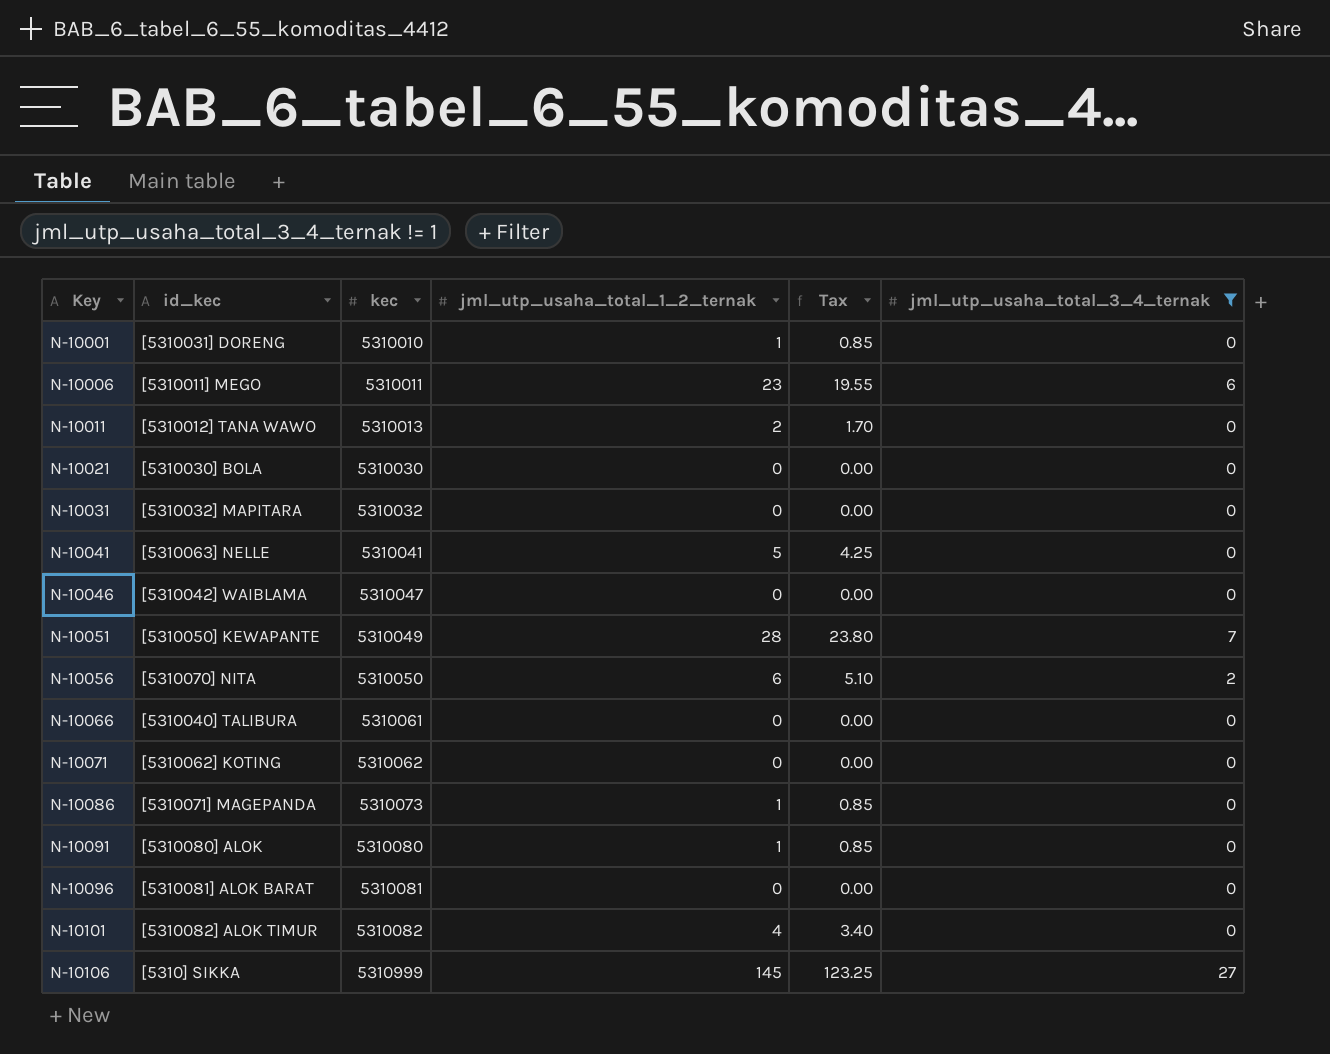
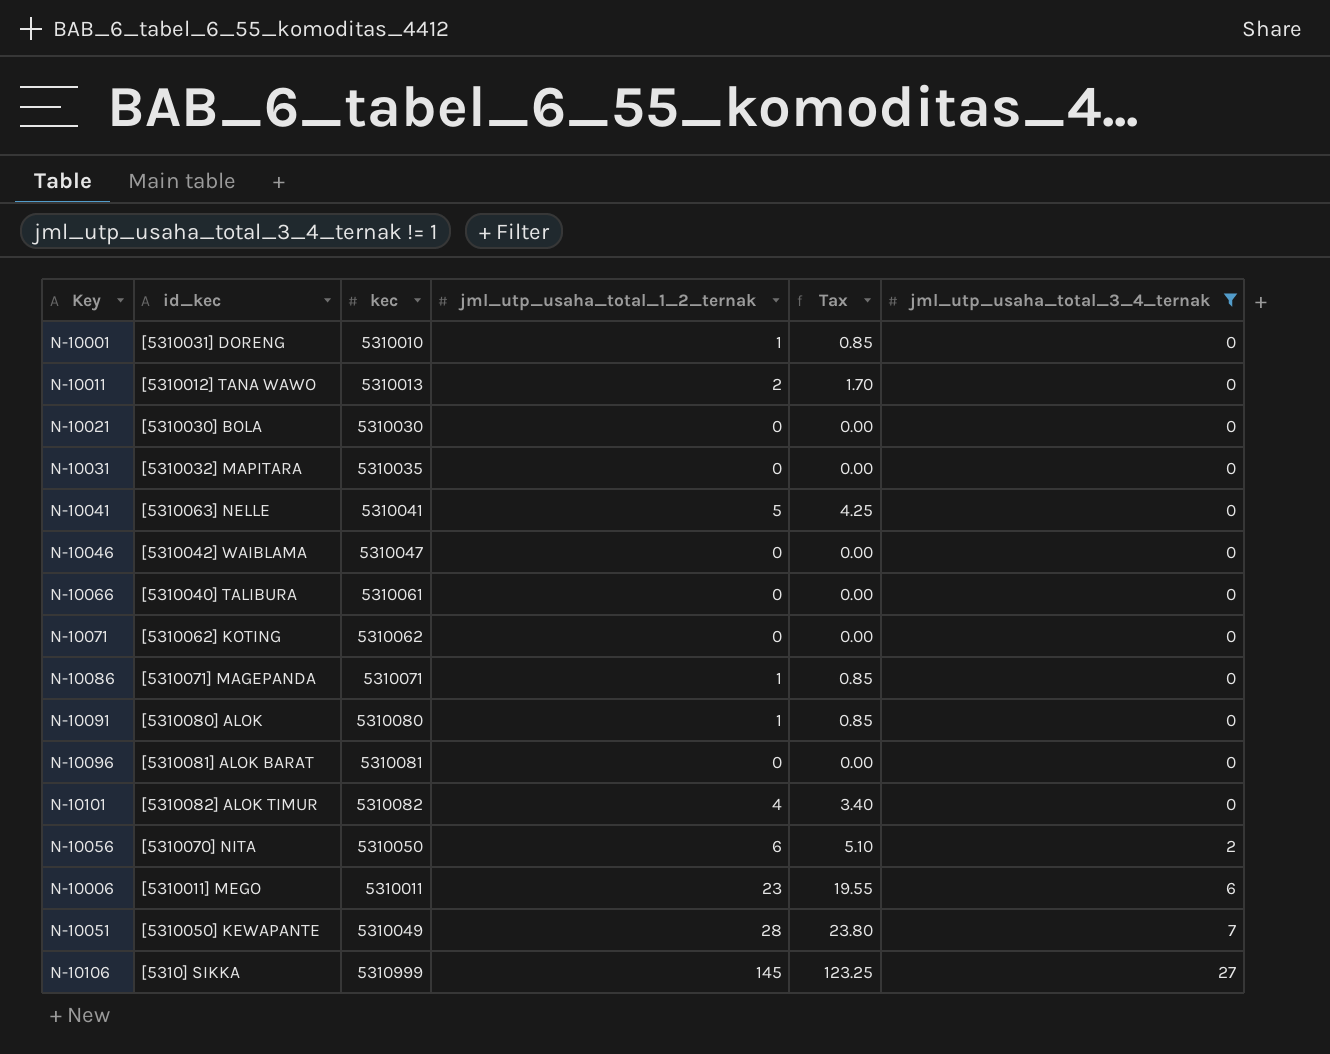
row order: Key ascending -> jml_utp_usaha_total_3_4_ternak ascending
N-10031 | kec: 5310032 -> 5310035
N-10086 | kec: 5310073 -> 5310071

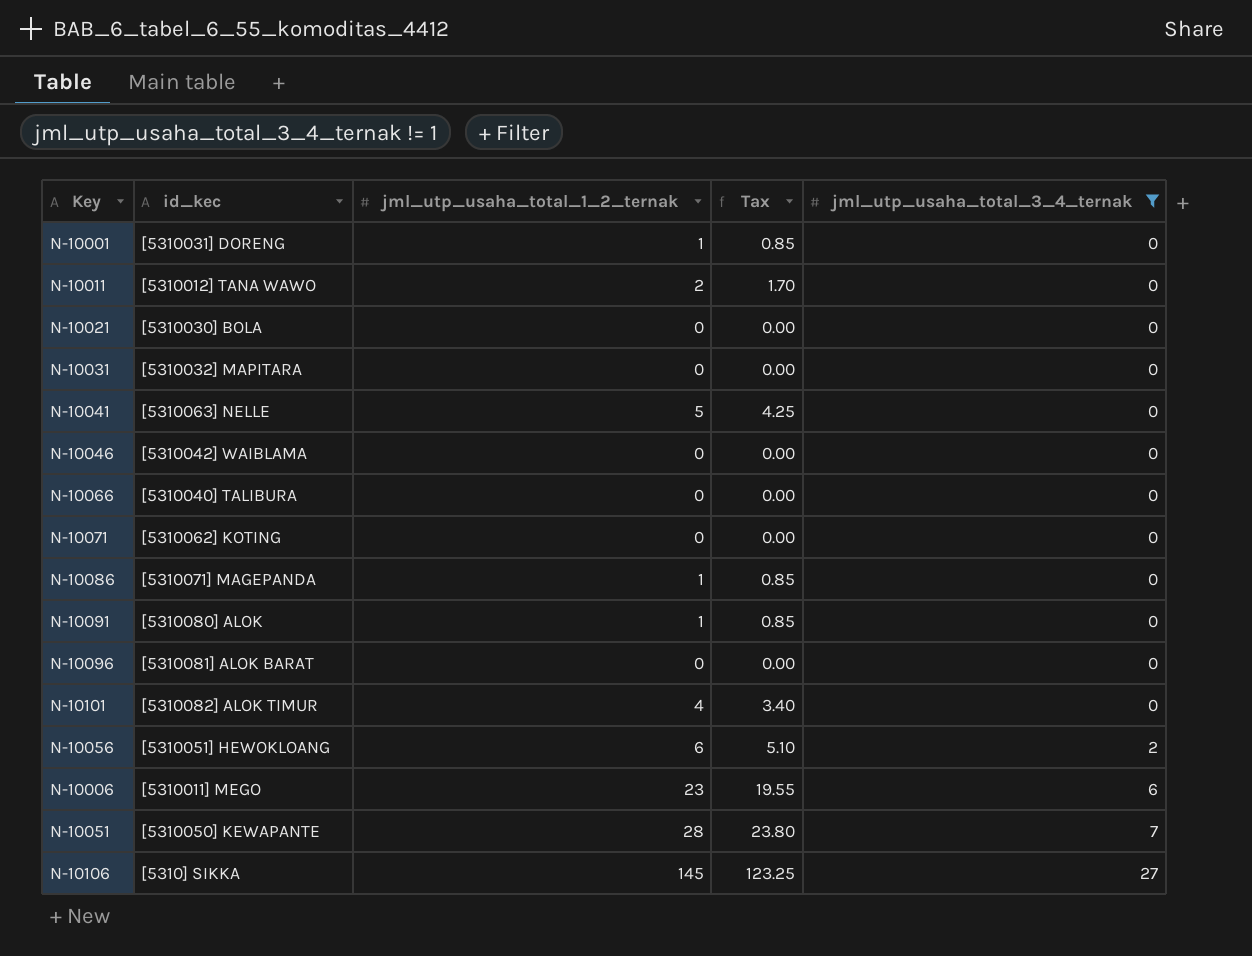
column kec | position: 3 -> none
N-10056 | id_kec: [5310070] NITA -> [5310051] HEWOKLOANG

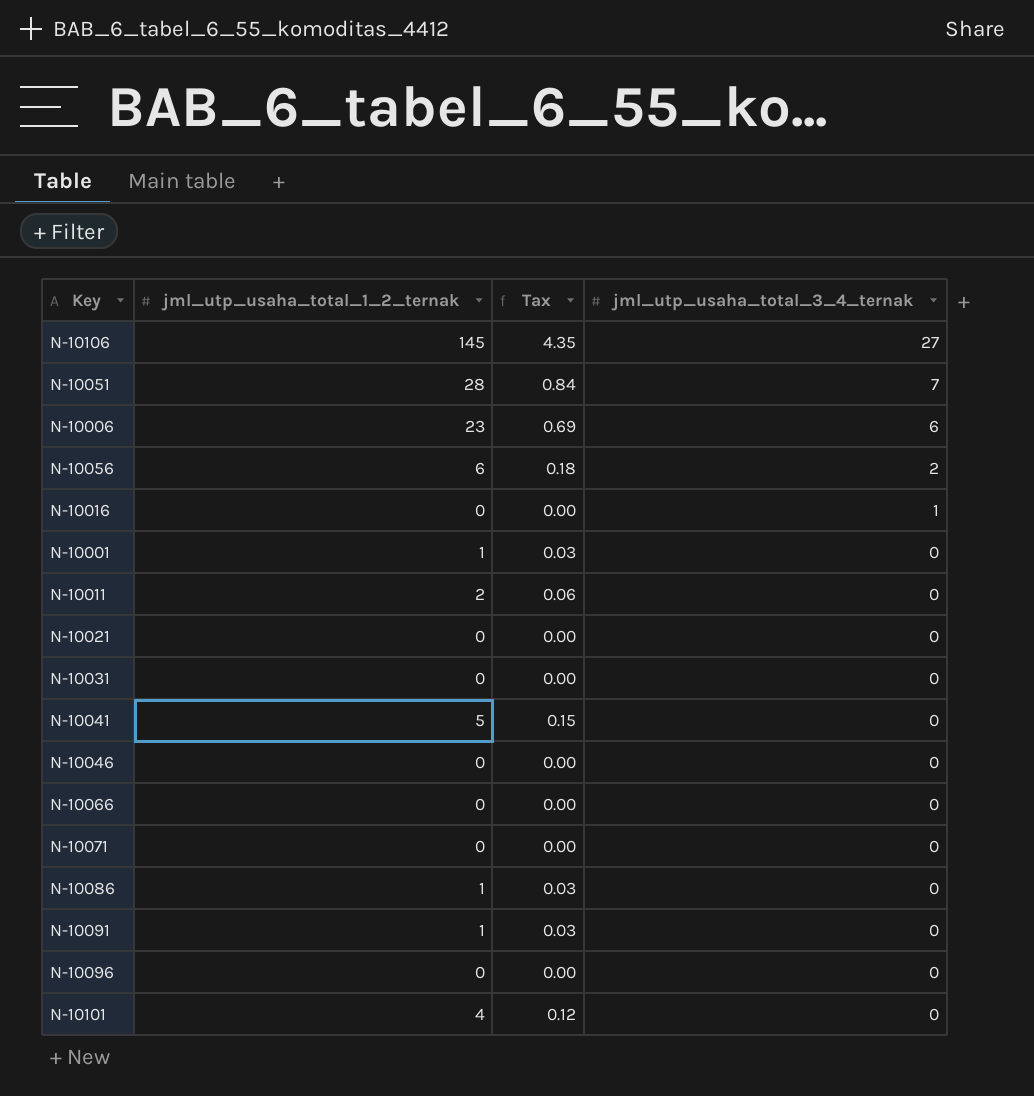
filter: jml_utp_usaha_total_3_4_ternak != 1 -> none
row order: jml_utp_usaha_total_3_4_ternak ascending -> jml_utp_usaha_total_3_4_ternak descending
column id_kec | position: 2 -> none
column Tax | formula: [jml_utp_usaha_total_1_2_ternak] * 0.85 -> [jml_utp_usaha_total_1_2_ternak] * 0.03

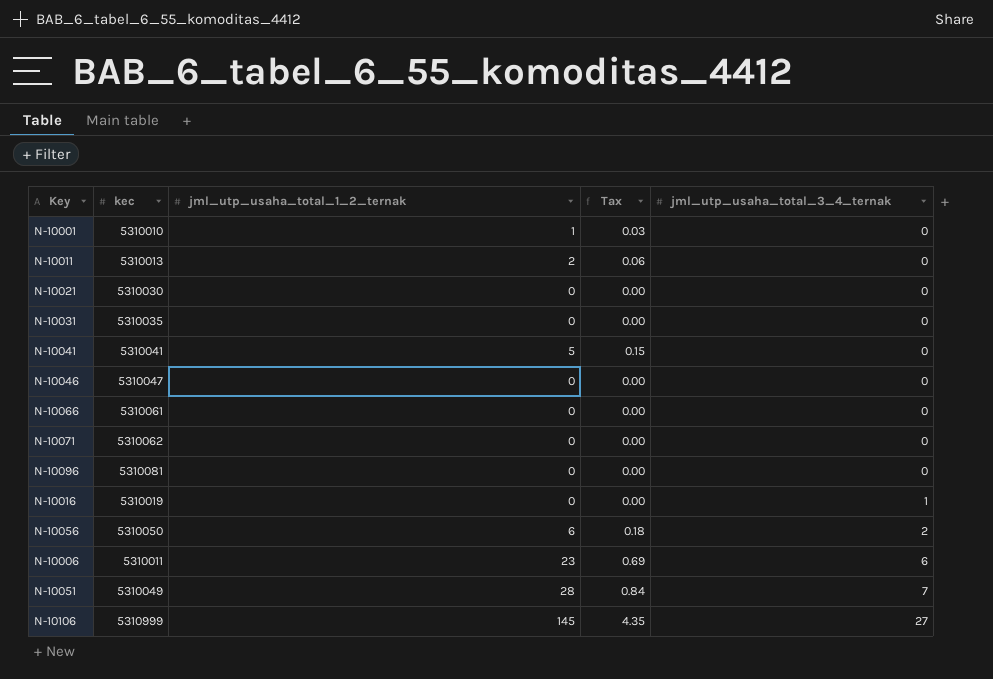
row order: jml_utp_usaha_total_3_4_ternak descending -> jml_utp_usaha_total_3_4_ternak ascending
column kec | position: none -> 2
row N-10086: 1 | 0.03 | 0 -> none
row N-10091: 1 | 0.03 | 0 -> none
row N-10101: 4 | 0.12 | 0 -> none

